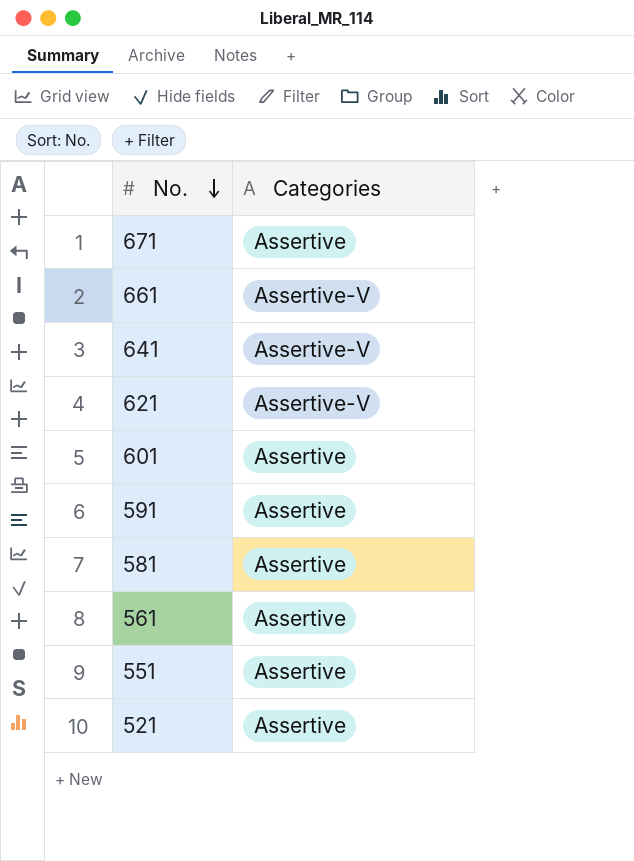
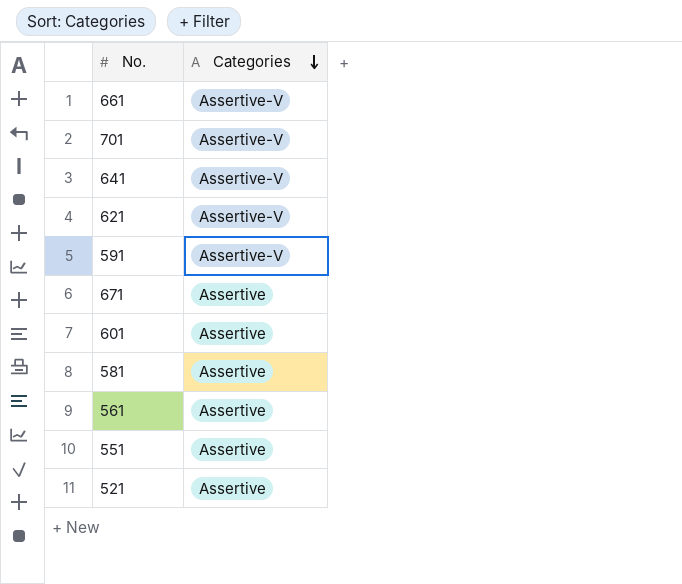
row order: No. descending -> Categories descending
row 701: none -> Assertive-V
591 | Categories: Assertive -> Assertive-V

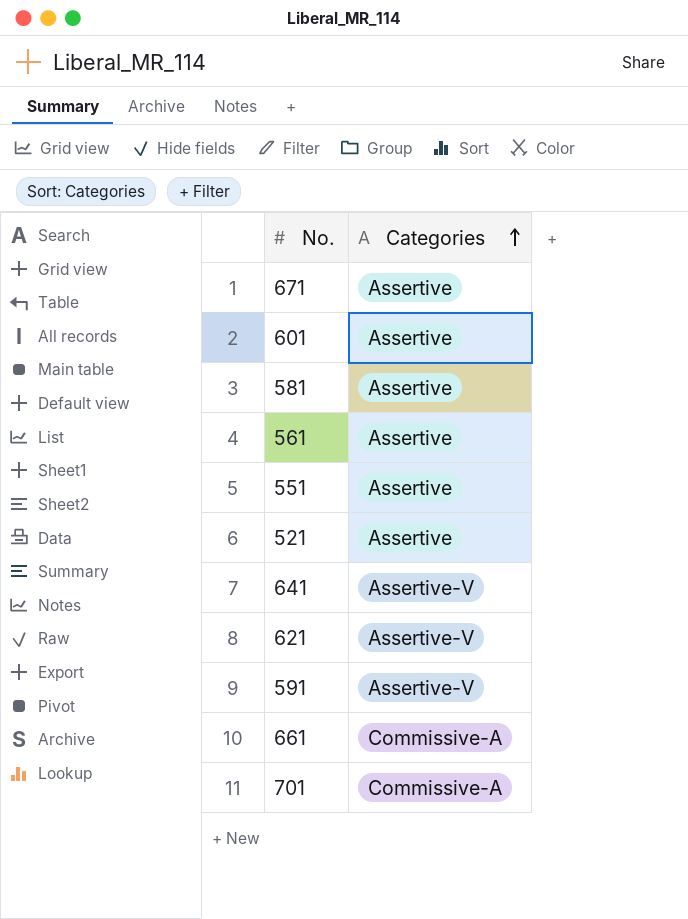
row order: Categories descending -> Categories ascending
661 | Categories: Assertive-V -> Commissive-A
701 | Categories: Assertive-V -> Commissive-A

